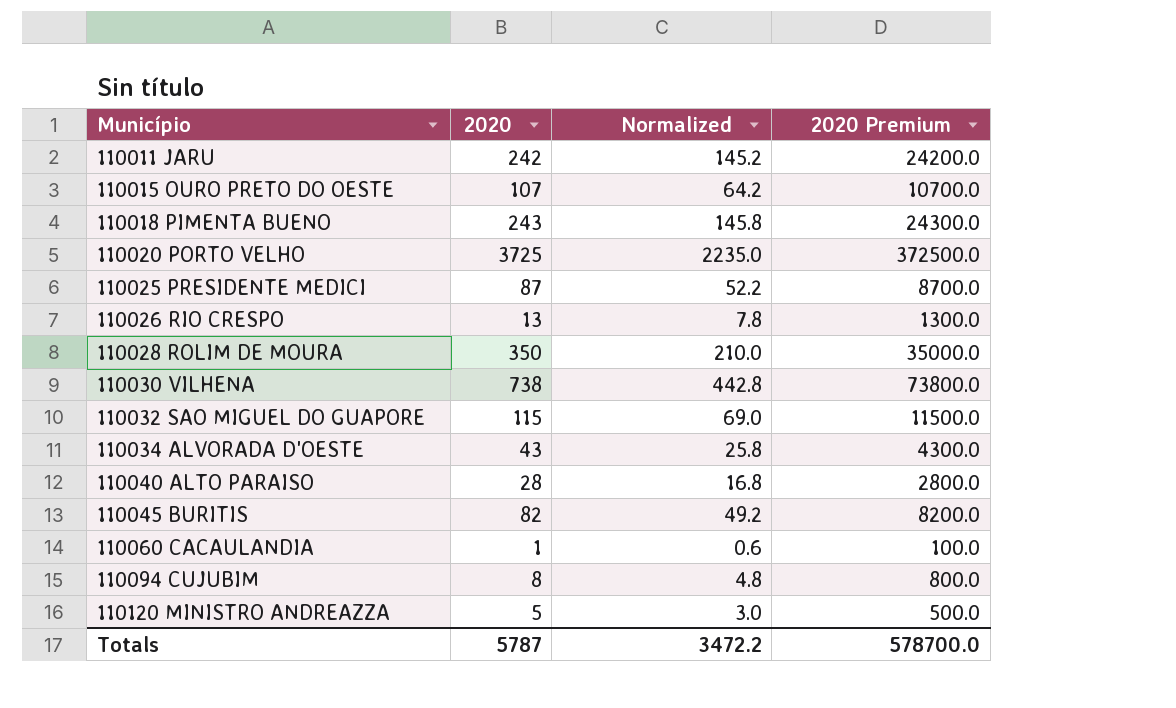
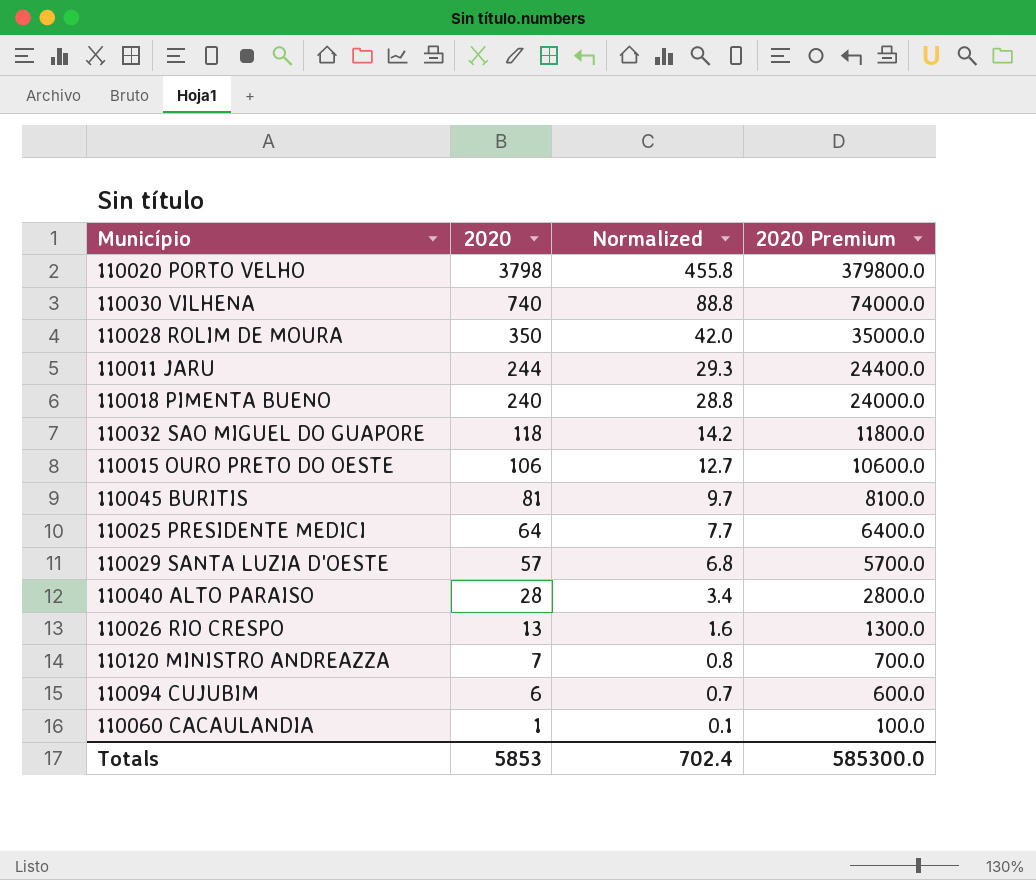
row order: Município ascending -> 2020 descending
column Normalized | formula: [2020] * 0.6 -> [2020] * 0.12
row 110034 ALVORADA D'OESTE: 43 | 25.8 | 4300.0 -> none
110020 PORTO VELHO | 2020: 3725 -> 3798
110020 PORTO VELHO | 2020 Premium: 372500.0 -> 379800.0
110030 VILHENA | 2020: 738 -> 740
110030 VILHENA | 2020 Premium: 73800.0 -> 74000.0
110011 JARU | 2020: 242 -> 244
110011 JARU | 2020 Premium: 24200.0 -> 24400.0
110018 PIMENTA BUENO | 2020: 243 -> 240
110018 PIMENTA BUENO | 2020 Premium: 24300.0 -> 24000.0
110032 SAO MIGUEL DO GUAPORE | 2020: 115 -> 118
110032 SAO MIGUEL DO GUAPORE | 2020 Premium: 11500.0 -> 11800.0
110015 OURO PRETO DO OESTE | 2020: 107 -> 106
110015 OURO PRETO DO OESTE | 2020 Premium: 10700.0 -> 10600.0
110045 BURITIS | 2020: 82 -> 81
110045 BURITIS | 2020 Premium: 8200.0 -> 8100.0
110025 PRESIDENTE MEDICI | 2020: 87 -> 64
110025 PRESIDENTE MEDICI | 2020 Premium: 8700.0 -> 6400.0
row 110029 SANTA LUZIA D'OESTE: none -> 57 | 6.8 | 5700.0
110120 MINISTRO ANDREAZZA | 2020: 5 -> 7
110120 MINISTRO ANDREAZZA | 2020 Premium: 500.0 -> 700.0
110094 CUJUBIM | 2020: 8 -> 6
110094 CUJUBIM | 2020 Premium: 800.0 -> 600.0
Totals | 2020: 5787 -> 5853
Totals | Normalized: 3472.2 -> 702.4
Totals | 2020 Premium: 578700.0 -> 585300.0

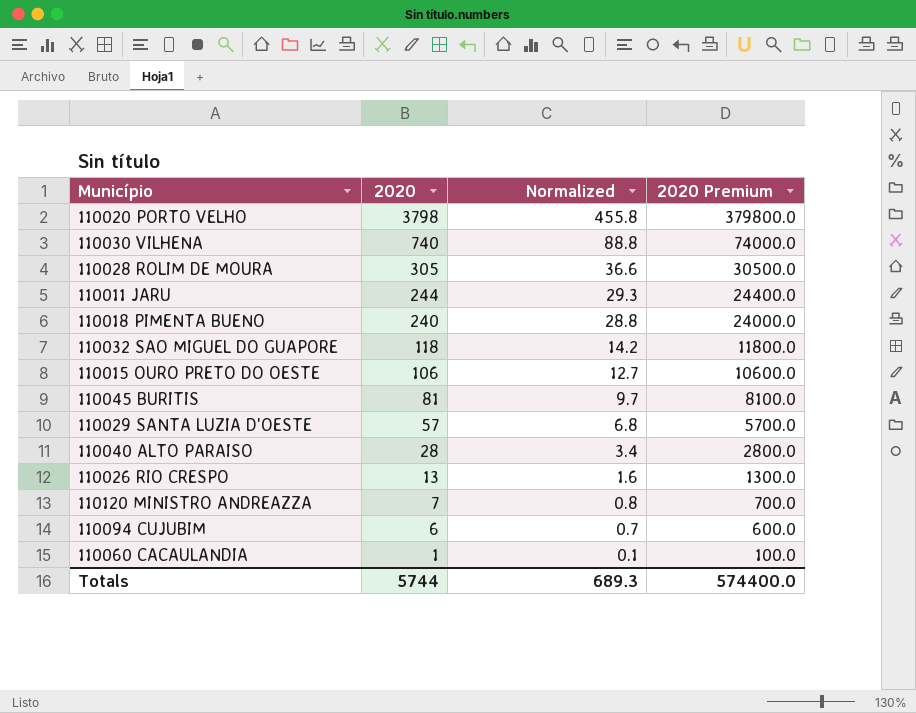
row 110025 PRESIDENTE MEDICI: 64 | 7.7 | 6400.0 -> none
110028 ROLIM DE MOURA | 2020: 350 -> 305
110028 ROLIM DE MOURA | Normalized: 42.0 -> 36.6
110028 ROLIM DE MOURA | 2020 Premium: 35000.0 -> 30500.0
Totals | 2020: 5853 -> 5744
Totals | Normalized: 702.4 -> 689.3
Totals | 2020 Premium: 585300.0 -> 574400.0

